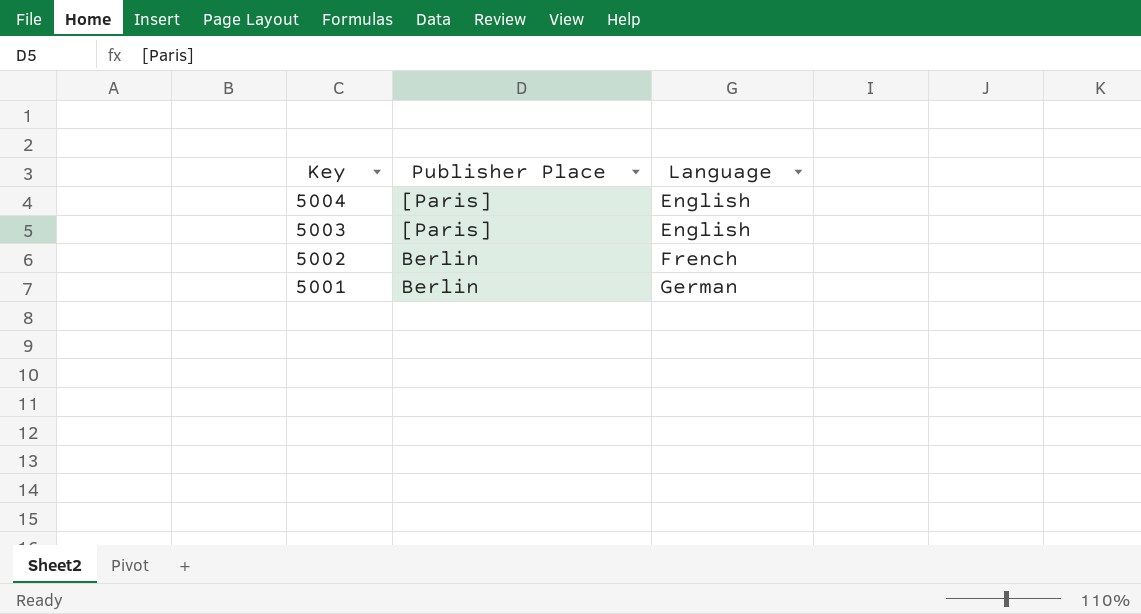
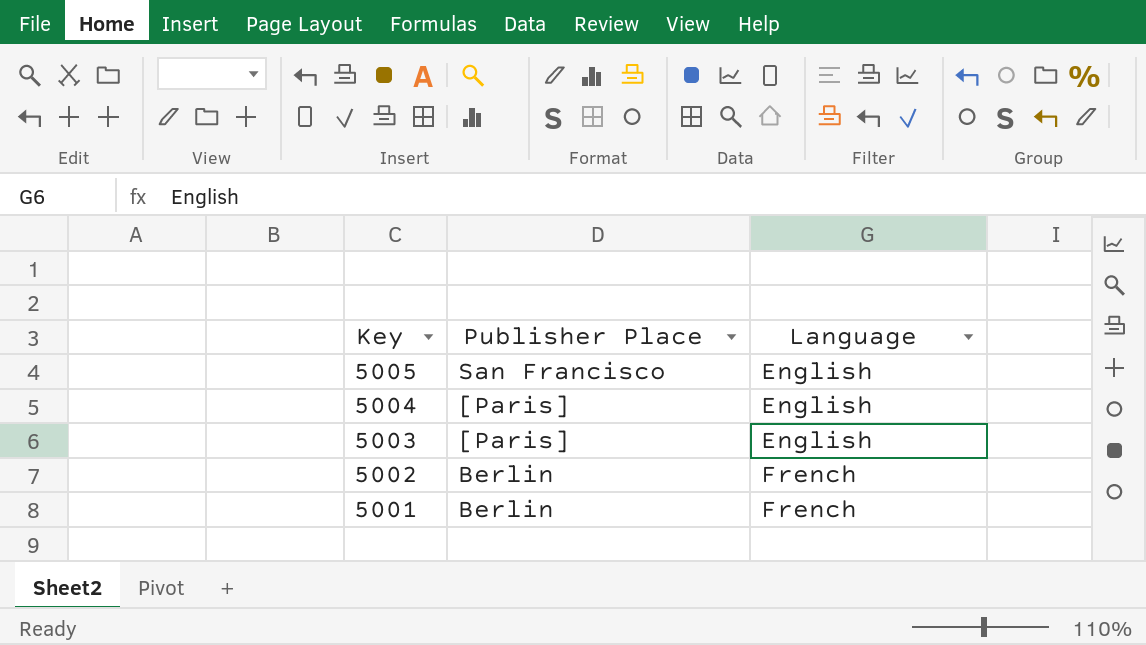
row 5005: none -> San Francisco | English
5001 | Language: German -> French

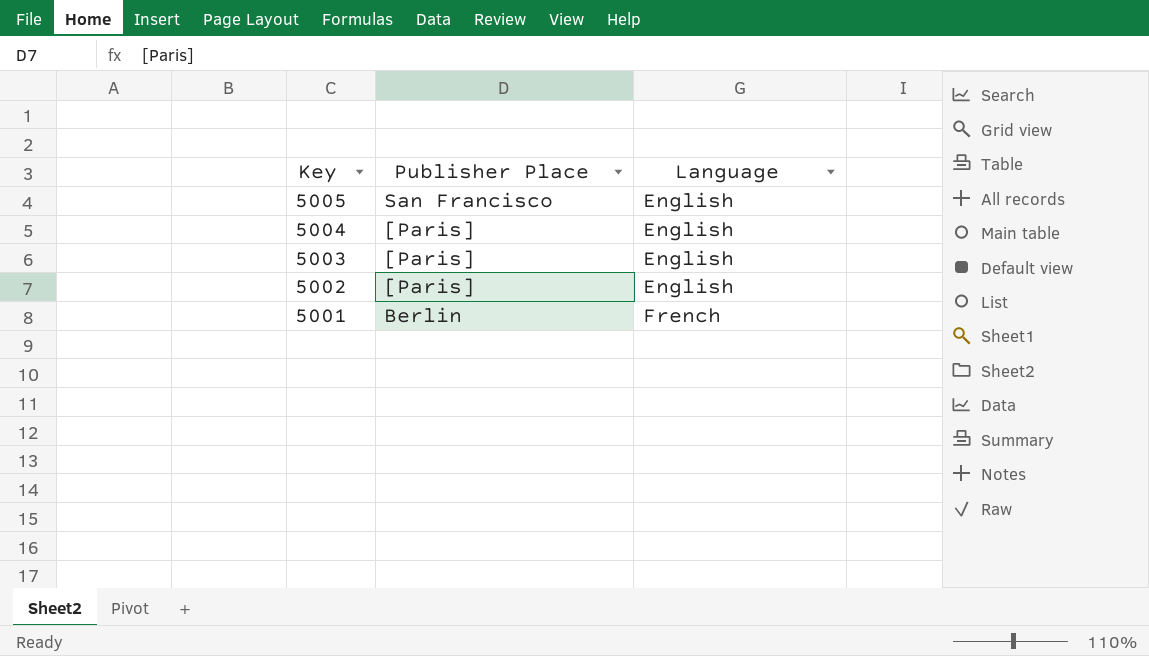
5002 | Publisher Place: Berlin -> [Paris]
5002 | Language: French -> English

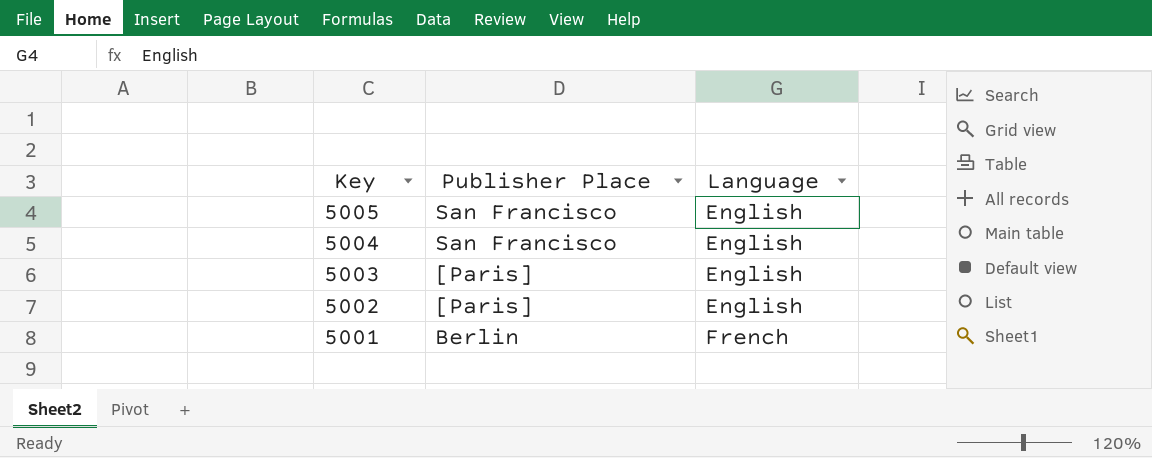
5004 | Publisher Place: [Paris] -> San Francisco

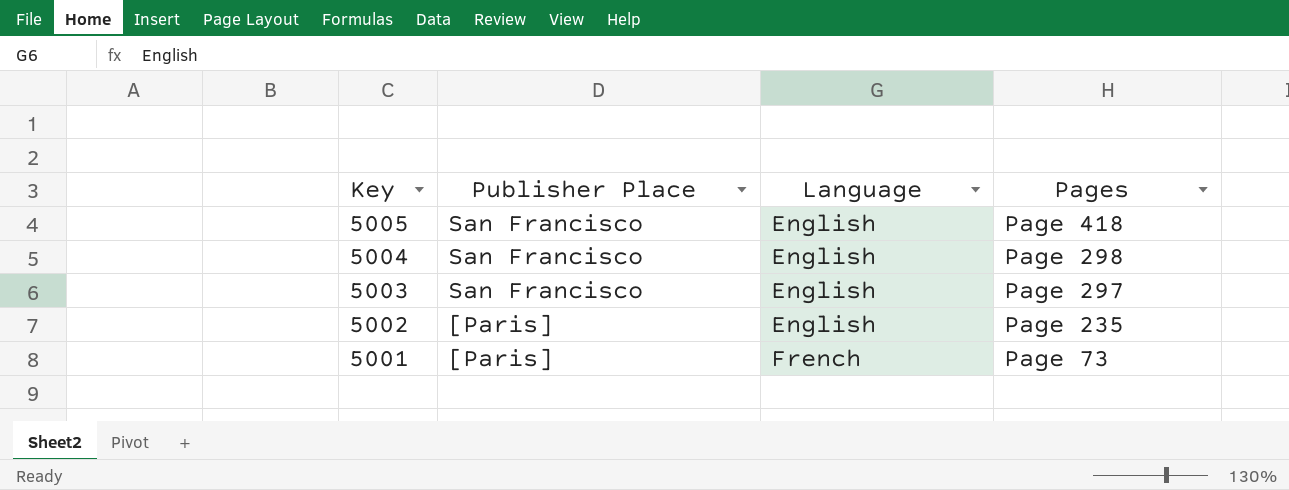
column Pages | position: none -> 4
5003 | Publisher Place: [Paris] -> San Francisco
5001 | Publisher Place: Berlin -> [Paris]

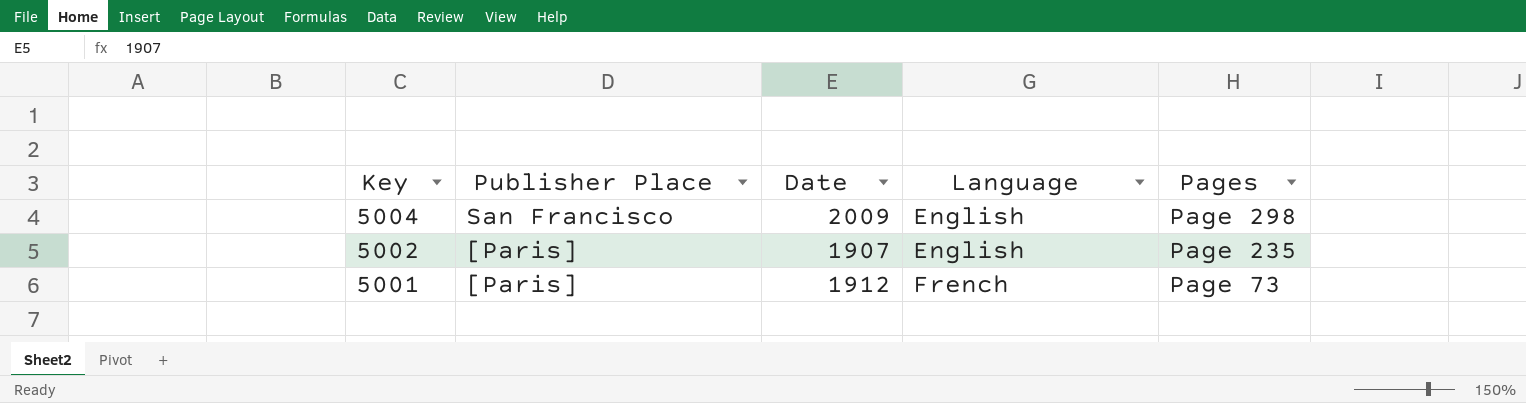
column Date | position: none -> 3
row 5005: San Francisco | English | Page 418 -> none
row 5003: San Francisco | English | Page 297 -> none

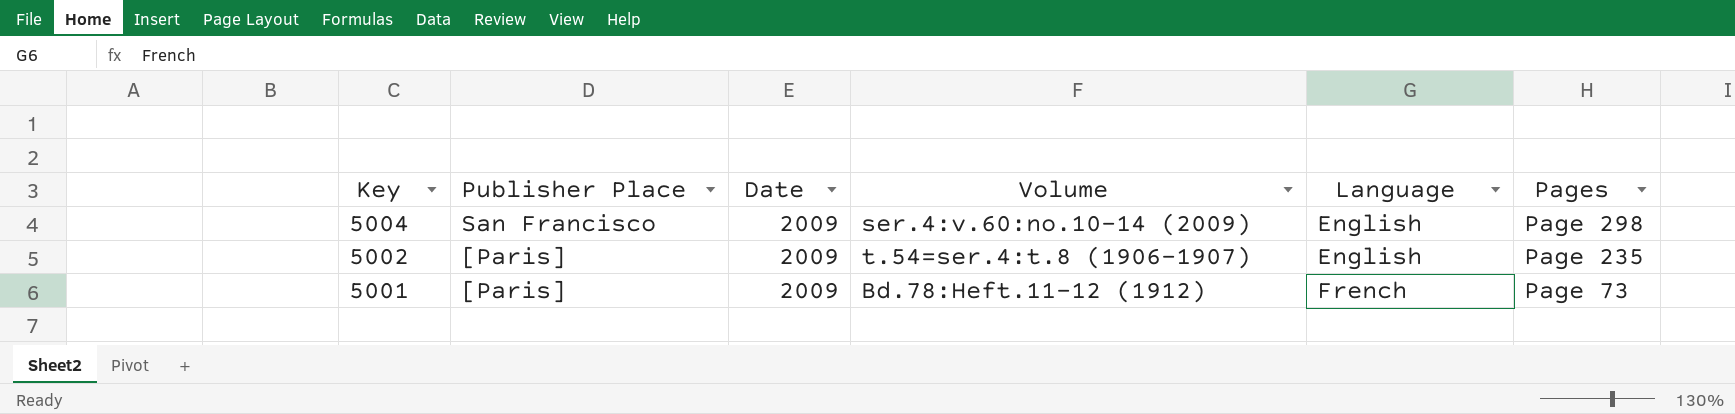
column Volume | position: none -> 4
5002 | Date: 1907 -> 2009
5001 | Date: 1912 -> 2009

